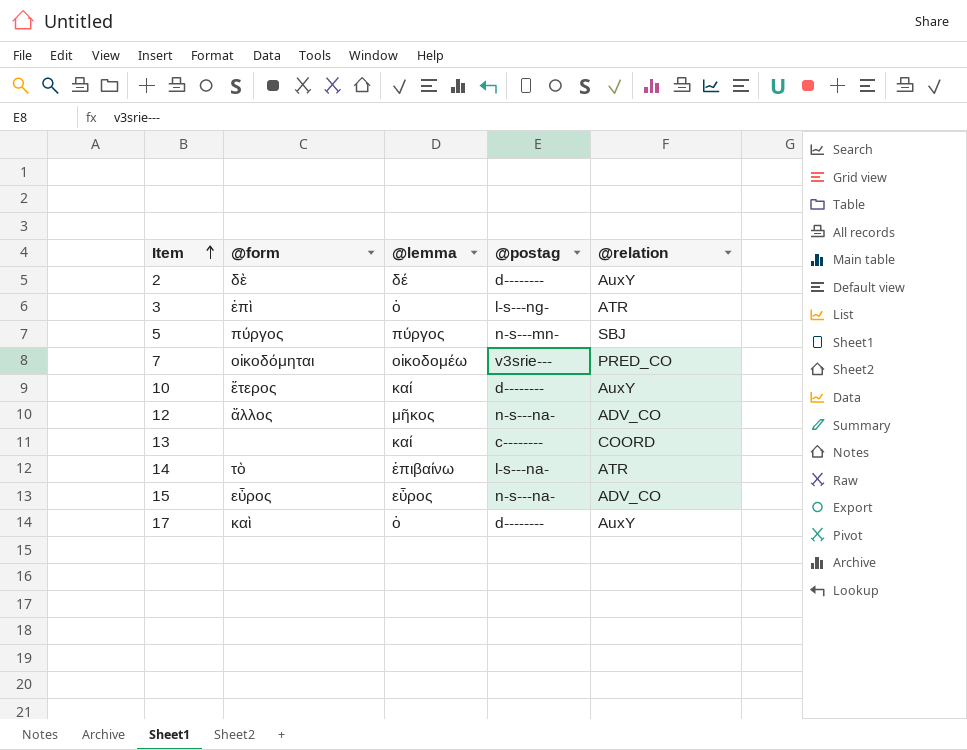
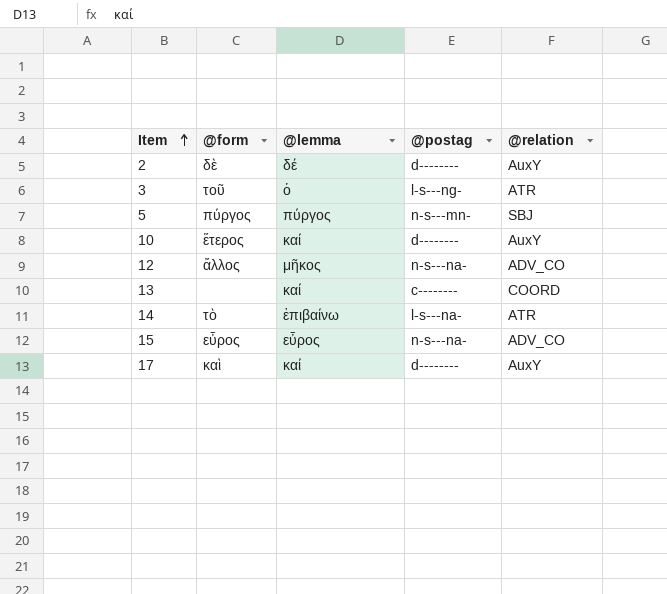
row 7: οἰκοδόμηται | οἰκοδομέω | v3srie--- | PRED_CO -> none
3 | @form: ἐπὶ -> τοῦ
17 | @lemma: ὁ -> καί

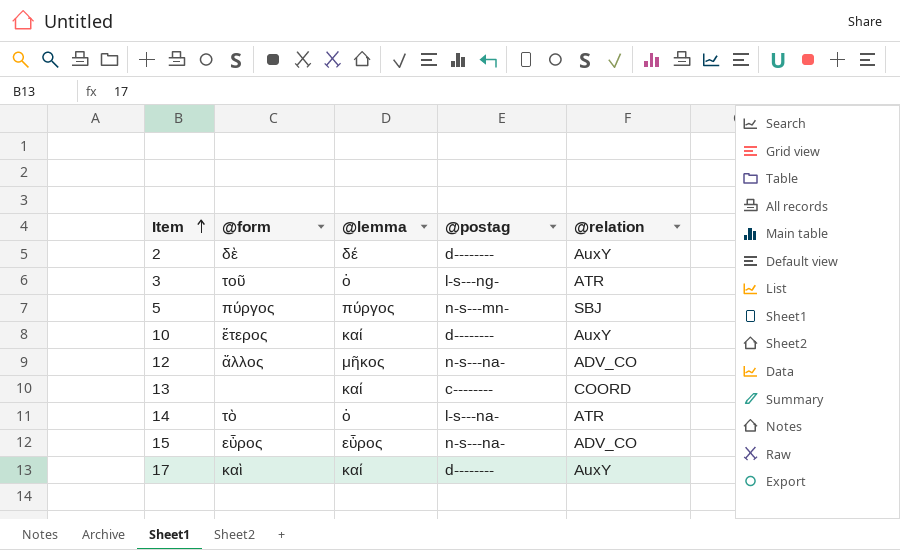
14 | @lemma: ἐπιβαίνω -> ὁ

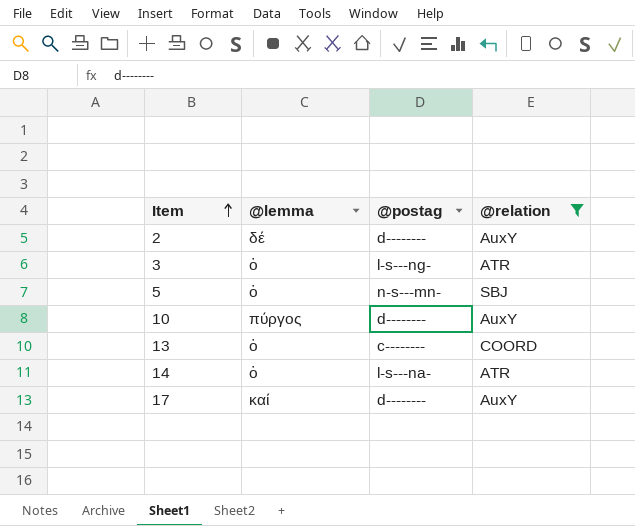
filter: none -> @relation != ADV_CO
column @form | position: 2 -> none
5 | @lemma: πύργος -> ὁ
10 | @lemma: καί -> πύργος
13 | @lemma: καί -> ὁ

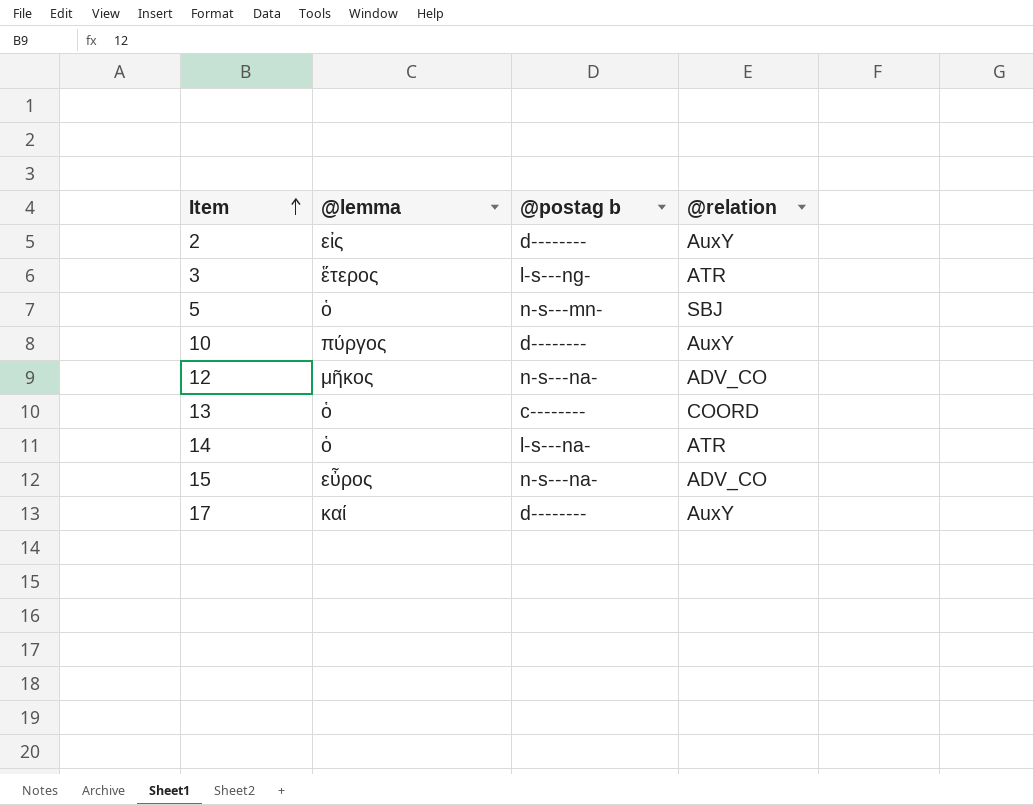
filter: @relation != ADV_CO -> none
column name: @postag -> @postag b
2 | @lemma: δέ -> εἰς
3 | @lemma: ὁ -> ἕτερος

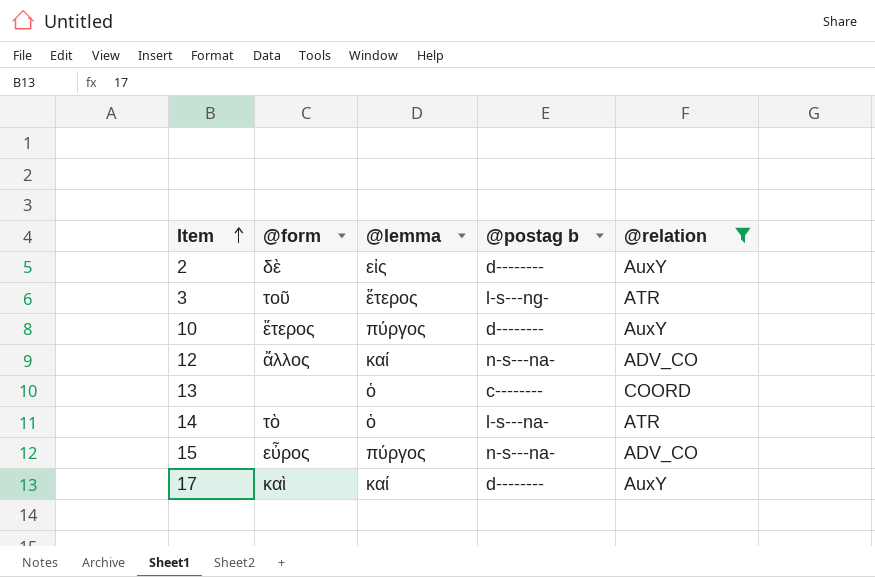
filter: none -> @relation != SBJ
column @form | position: none -> 2
12 | @lemma: μῆκος -> καί
15 | @lemma: εὖρος -> πύργος

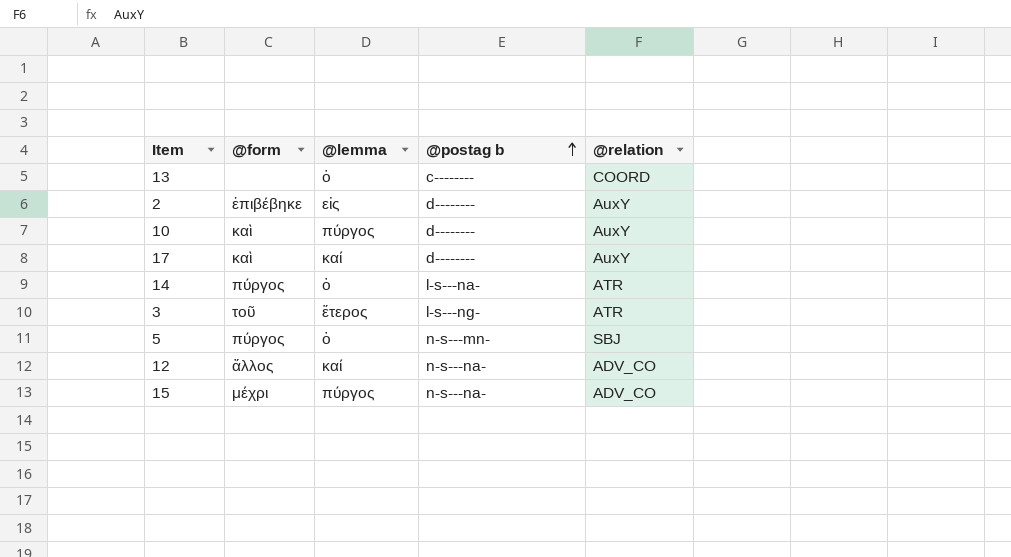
filter: @relation != SBJ -> none
row order: Item ascending -> @postag b ascending
2 | @form: δὲ -> ἐπιβέβηκε
10 | @form: ἕτερος -> καὶ
14 | @form: τὸ -> πύργος
15 | @form: εὖρος -> μέχρι

